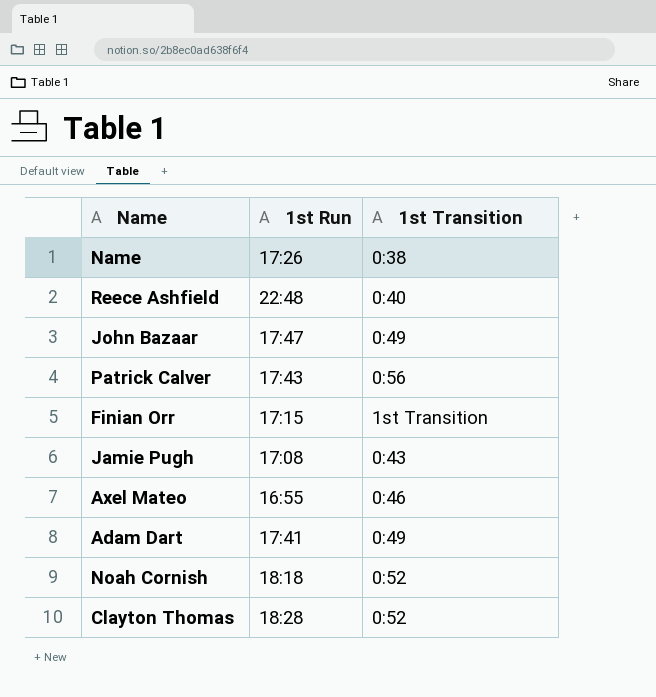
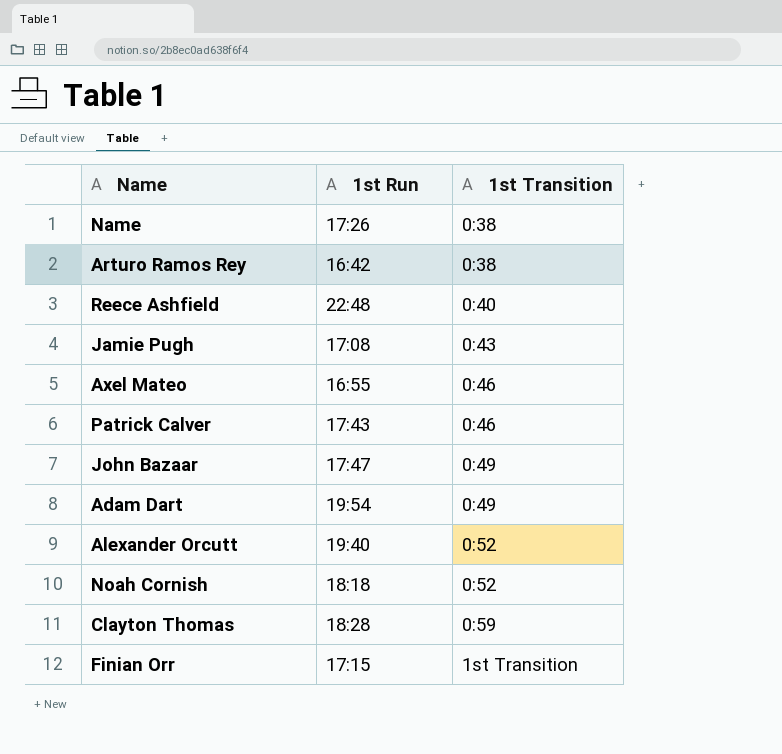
row order: none -> 1st Transition ascending
row Arturo Ramos Rey: none -> 16:42 | 0:38
Patrick Calver | 1st Transition: 0:56 -> 0:46
Adam Dart | 1st Run: 17:41 -> 19:54
row Alexander Orcutt: none -> 19:40 | 0:52
Clayton Thomas | 1st Transition: 0:52 -> 0:59

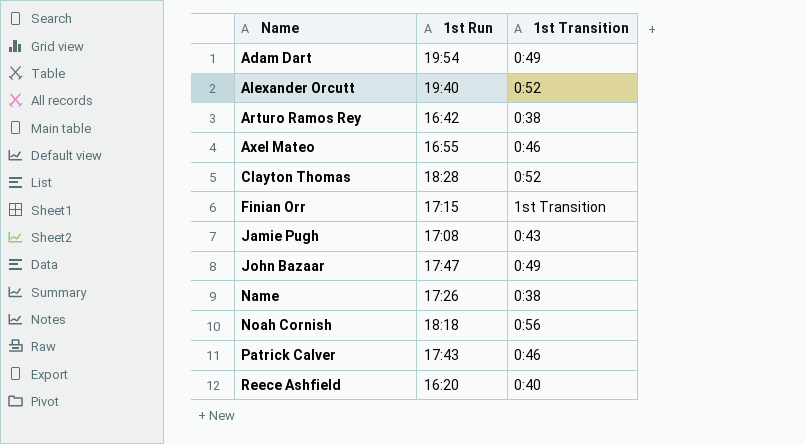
row order: 1st Transition ascending -> Name ascending
Clayton Thomas | 1st Transition: 0:59 -> 0:52
Noah Cornish | 1st Transition: 0:52 -> 0:56
Reece Ashfield | 1st Run: 22:48 -> 16:20

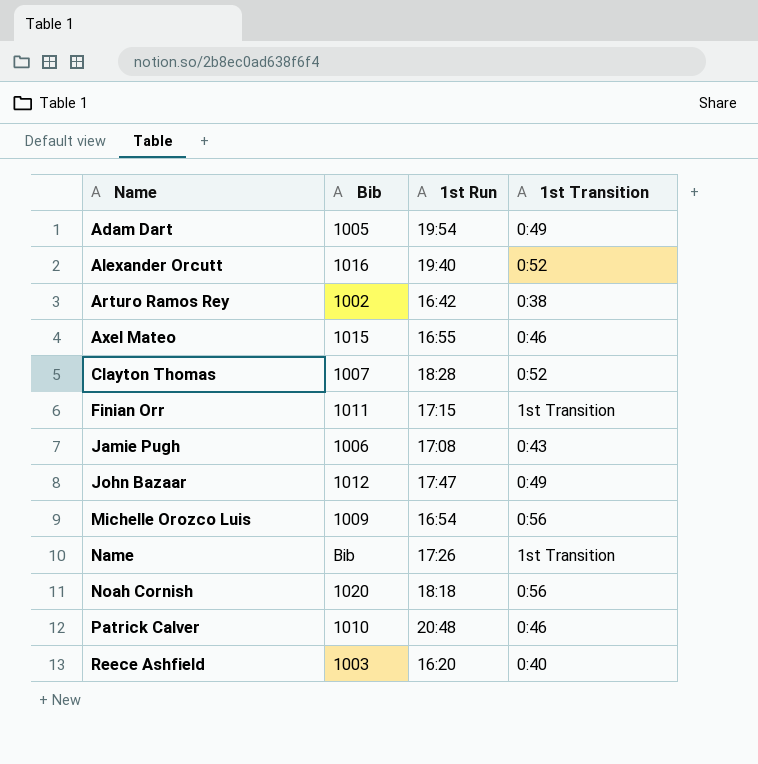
column Bib | position: none -> 2
row Michelle Orozco Luis: none -> 1009 | 16:54 | 0:56
Name | 1st Transition: 0:38 -> 1st Transition
Patrick Calver | 1st Run: 17:43 -> 20:48

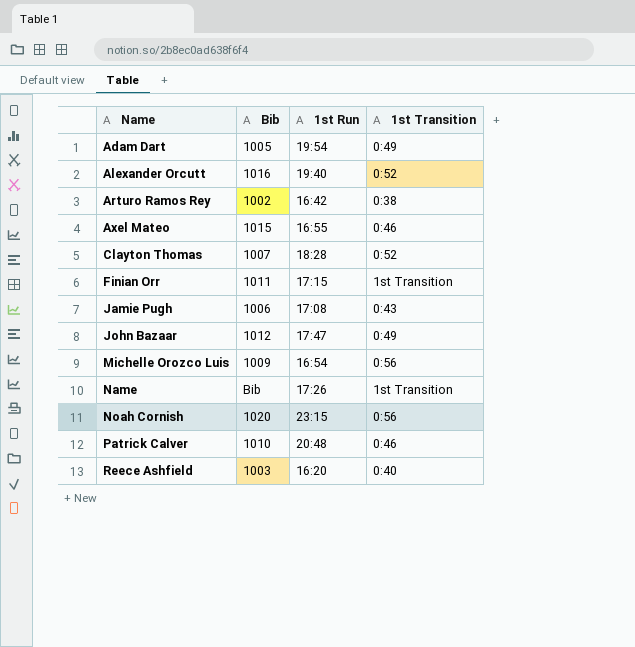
Noah Cornish | 1st Run: 18:18 -> 23:15

